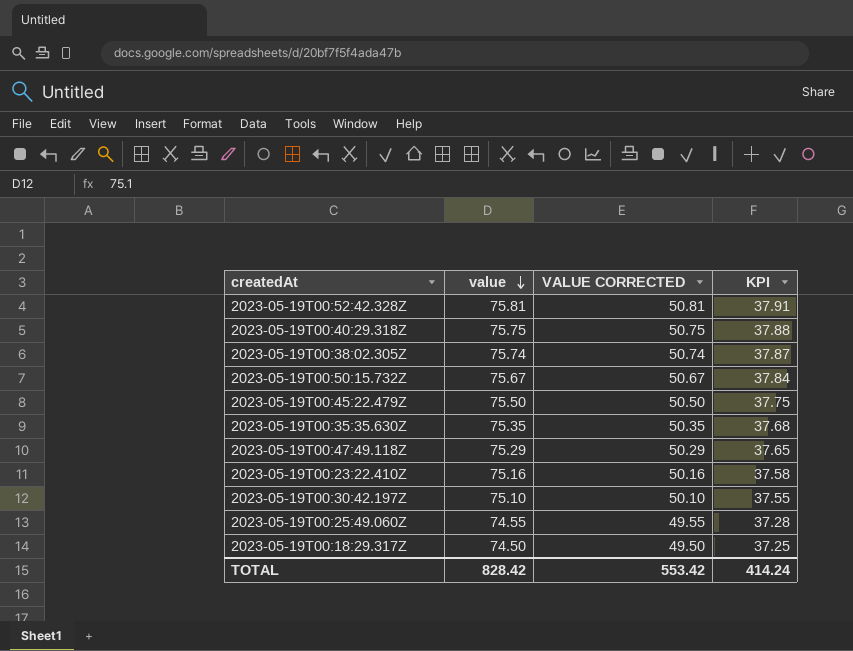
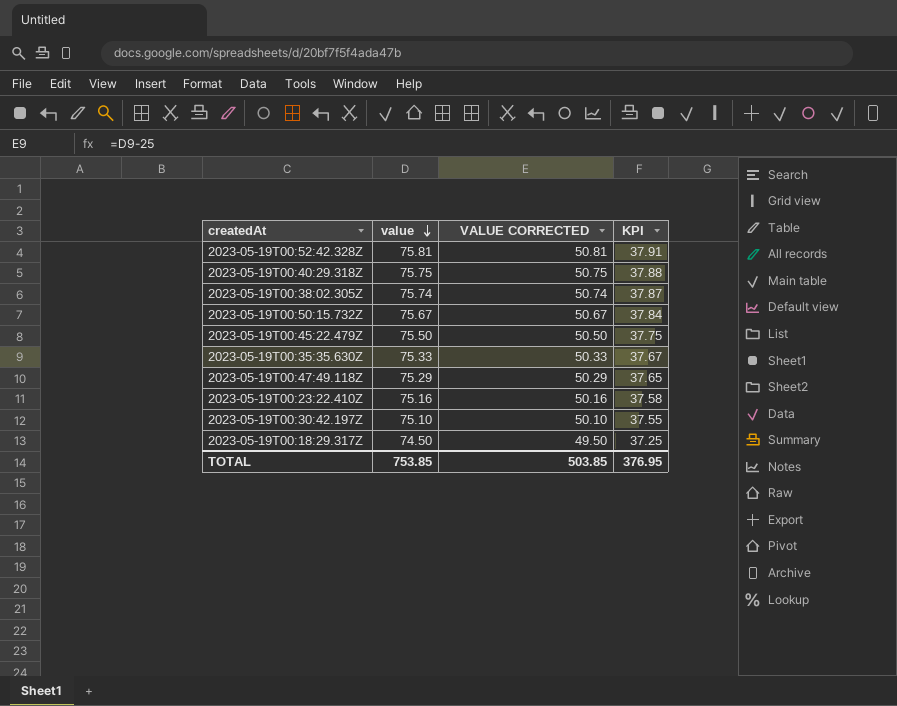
row 2023-05-19T00:25:49.060Z: 74.55 | 49.55 | 37.28 -> none
2023-05-19T00:35:35.630Z | value: 75.35 -> 75.33
2023-05-19T00:35:35.630Z | VALUE CORRECTED: 50.35 -> 50.33
2023-05-19T00:35:35.630Z | KPI: 37.68 -> 37.67
TOTAL | value: 828.42 -> 753.85
TOTAL | VALUE CORRECTED: 553.42 -> 503.85
TOTAL | KPI: 414.24 -> 376.95

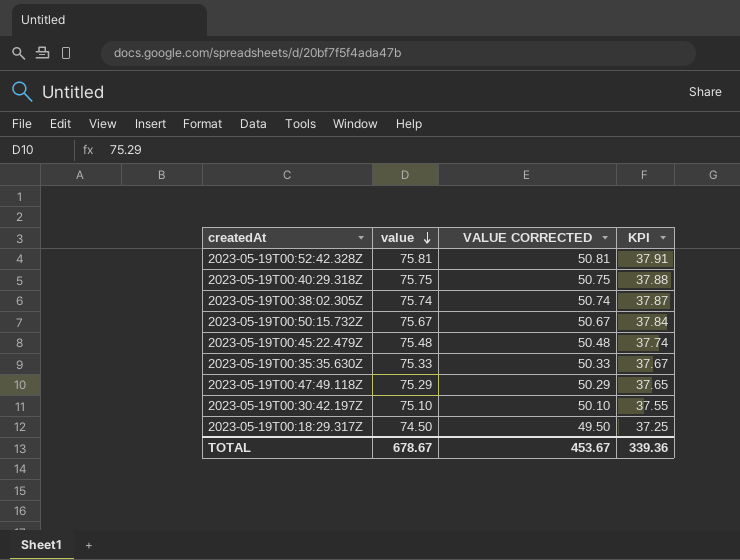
row 2023-05-19T00:23:22.410Z: 75.16 | 50.16 | 37.58 -> none
2023-05-19T00:45:22.479Z | value: 75.50 -> 75.48
2023-05-19T00:45:22.479Z | VALUE CORRECTED: 50.50 -> 50.48
2023-05-19T00:45:22.479Z | KPI: 37.75 -> 37.74
TOTAL | value: 753.85 -> 678.67
TOTAL | VALUE CORRECTED: 503.85 -> 453.67
TOTAL | KPI: 376.95 -> 339.36

